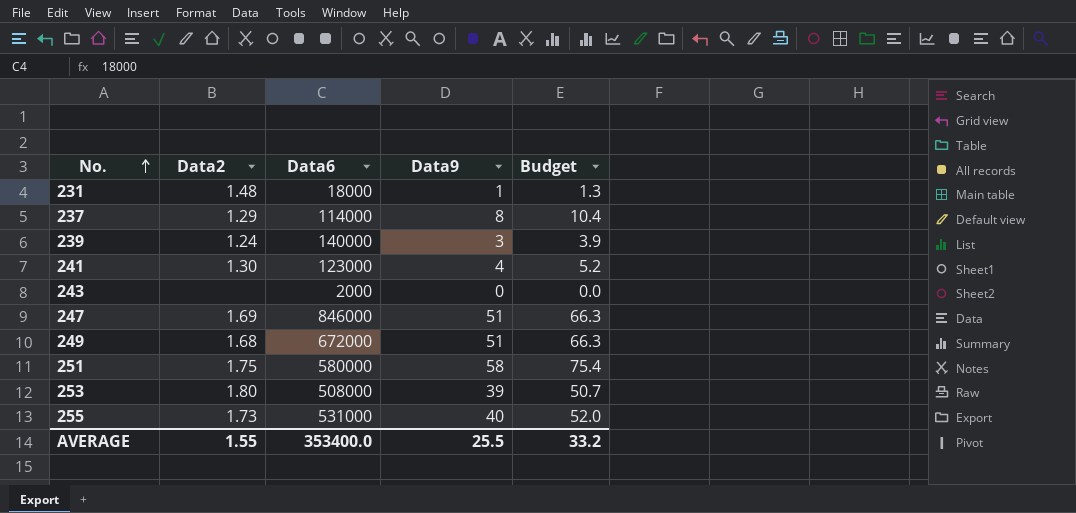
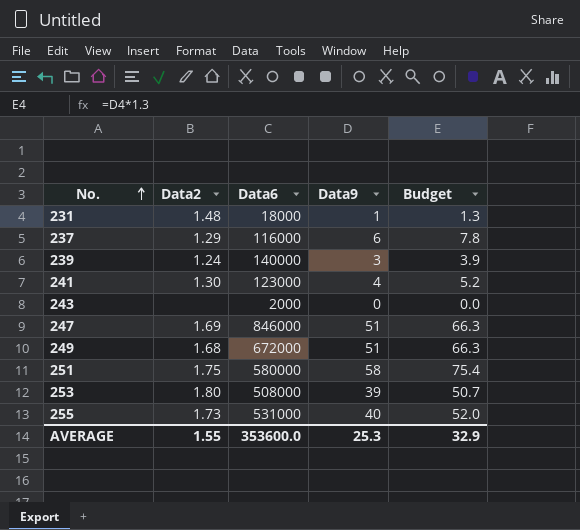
237 | Data6: 114000 -> 116000
237 | Data9: 8 -> 6
237 | Budget: 10.4 -> 7.8
AVERAGE | Data6: 353400.0 -> 353600.0
AVERAGE | Data9: 25.5 -> 25.3
AVERAGE | Budget: 33.2 -> 32.9

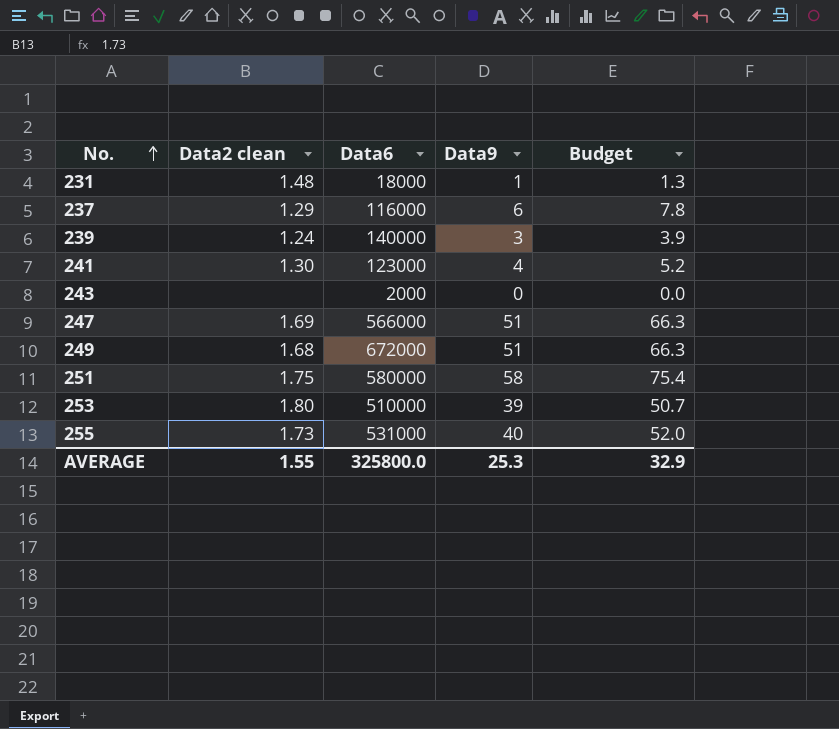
column name: Data2 -> Data2 clean
247 | Data6: 846000 -> 566000
253 | Data6: 508000 -> 510000
AVERAGE | Data6: 353600.0 -> 325800.0

